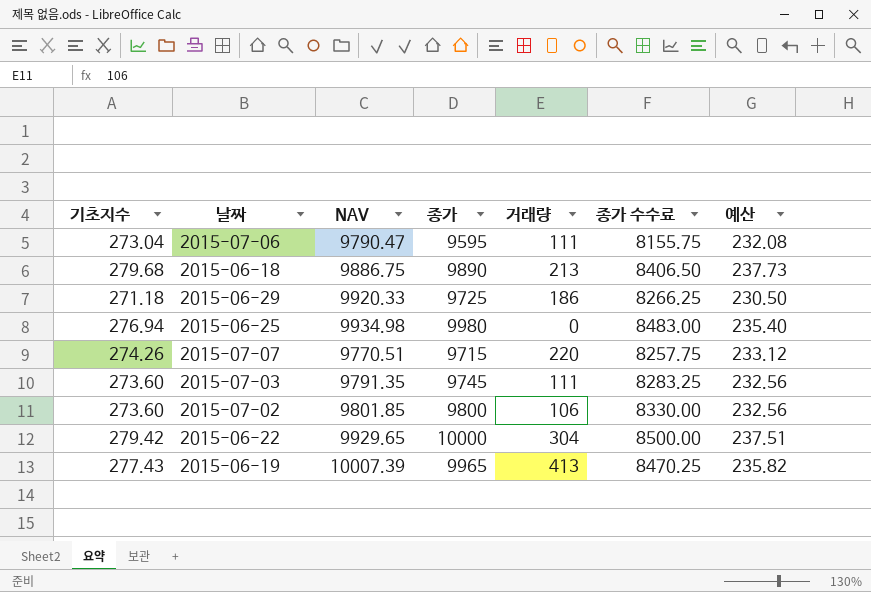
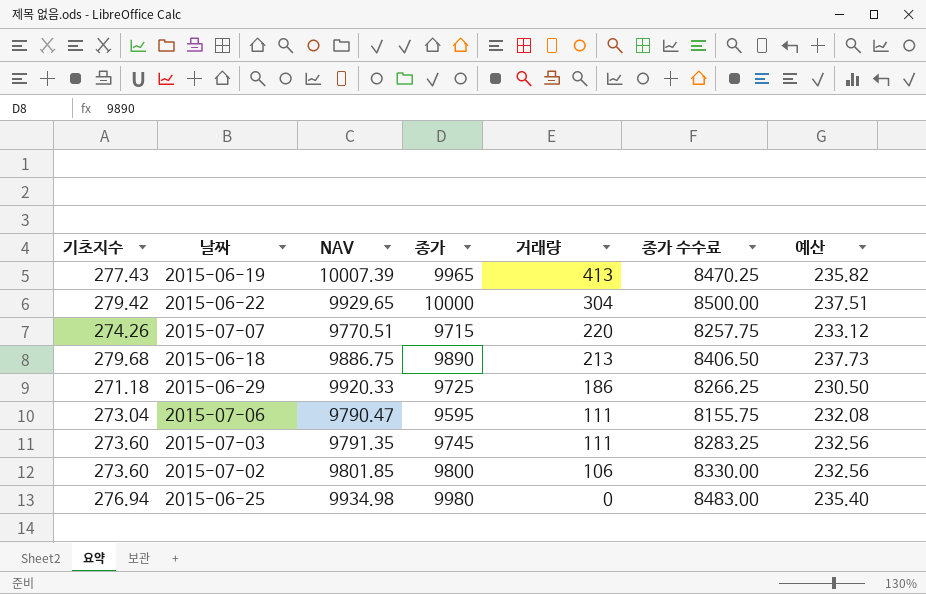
row order: none -> 거래량 descending

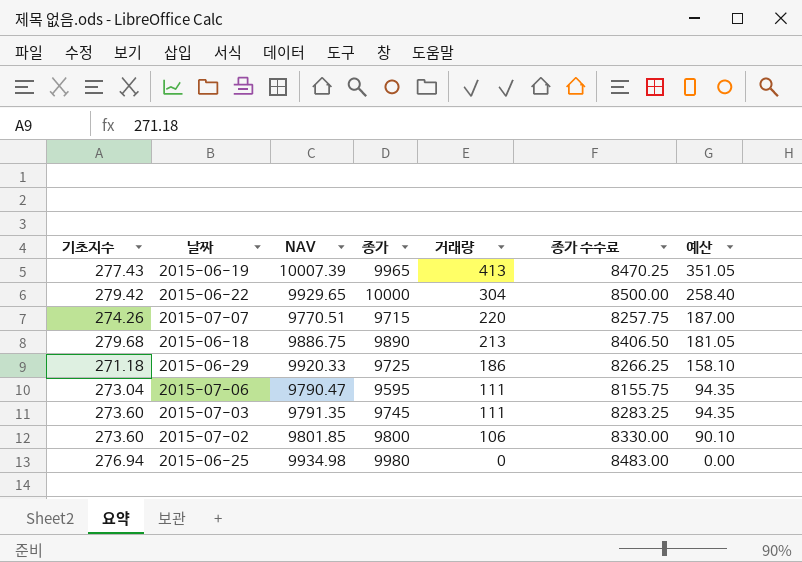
column 예산 | formula: [기초지수] * 0.85 -> [거래량] * 0.85

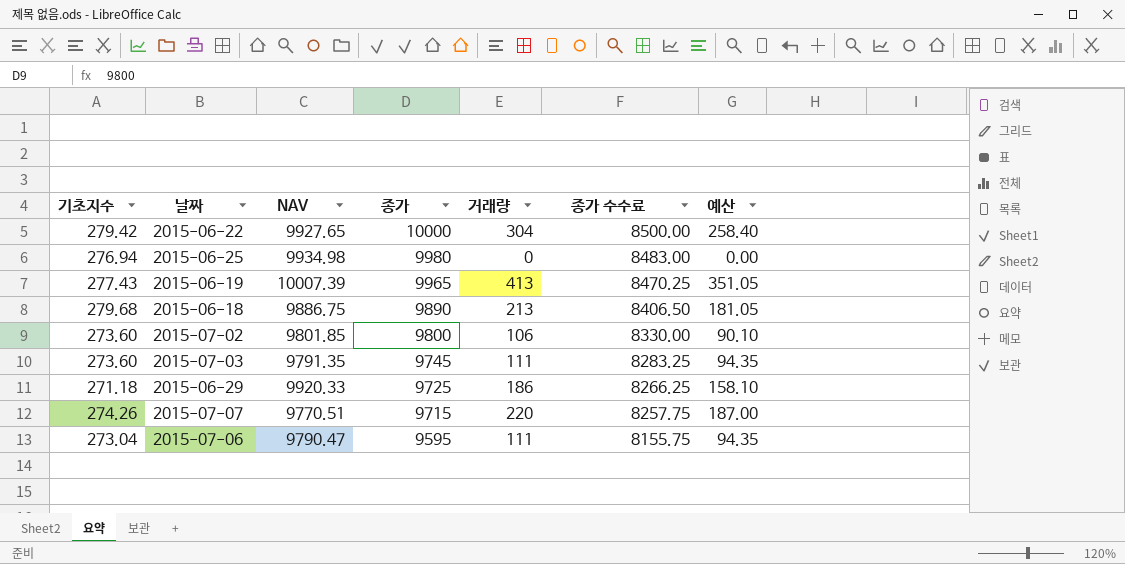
row order: 거래량 descending -> 종가 descending
2015-06-22 | NAV: 9929.65 -> 9927.65

